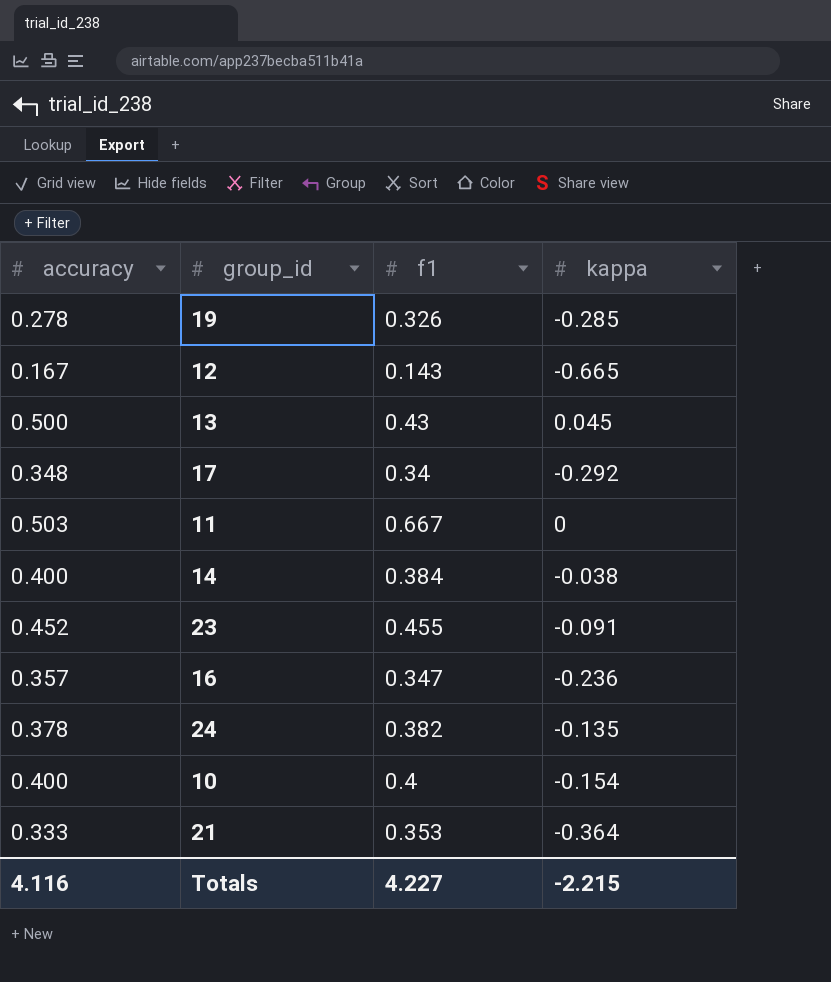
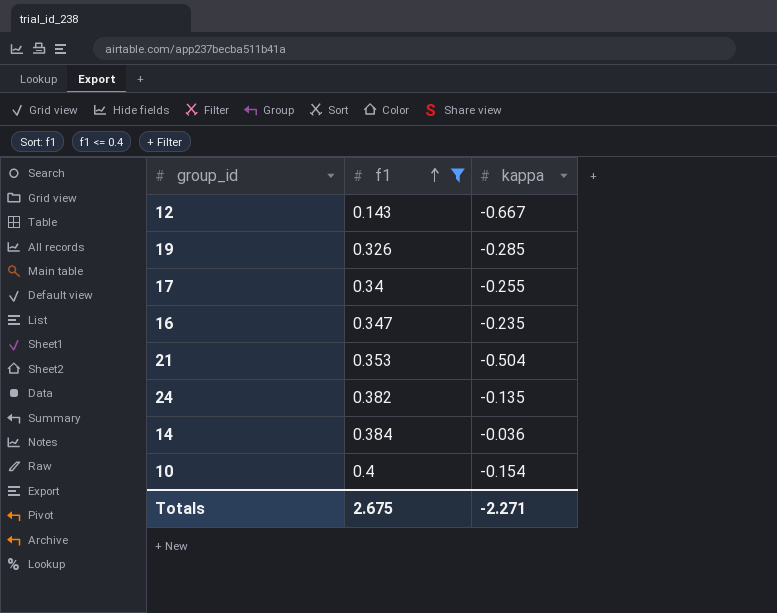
filter: none -> f1 <= 0.4
row order: none -> f1 ascending
column accuracy | position: 1 -> none
12 | kappa: -0.665 -> -0.667
17 | kappa: -0.292 -> -0.255
16 | kappa: -0.236 -> -0.235
21 | kappa: -0.364 -> -0.504
14 | kappa: -0.038 -> -0.036
Totals | f1: 4.227 -> 2.675
Totals | kappa: -2.215 -> -2.271

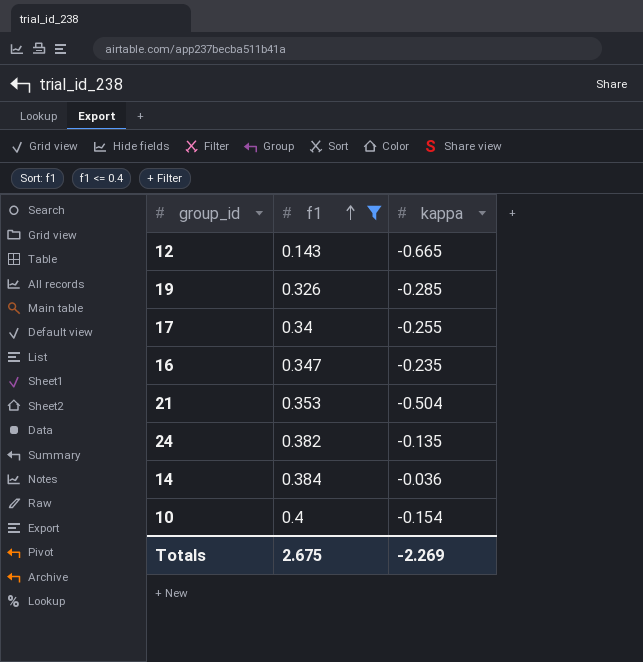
12 | kappa: -0.667 -> -0.665
Totals | kappa: -2.271 -> -2.269

